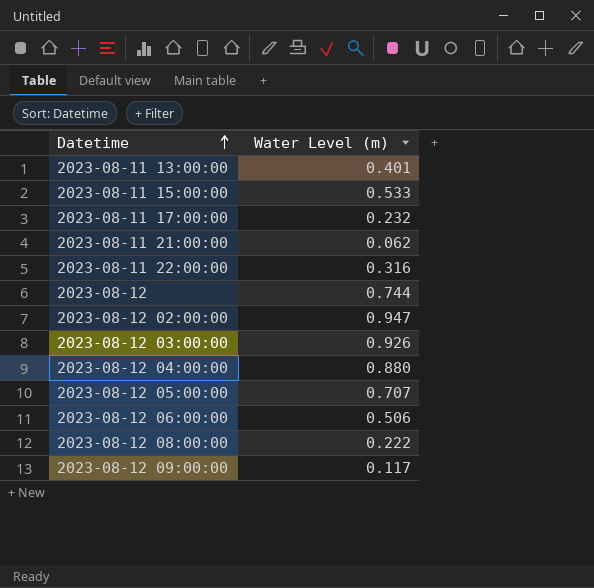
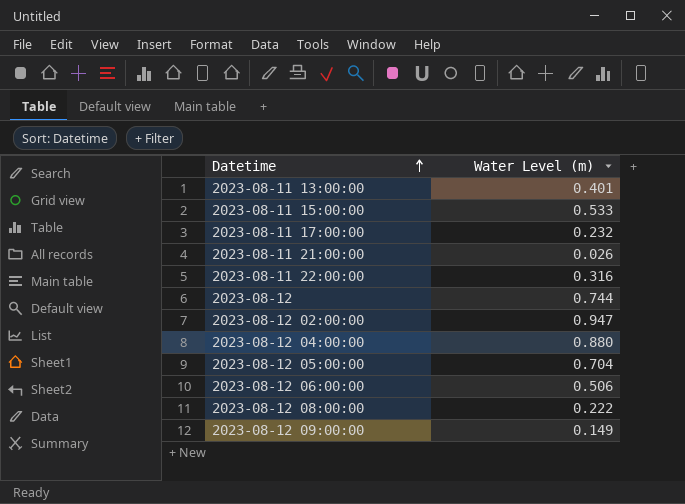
row 2023-08-12 03:00:00: 0.926 -> none
2023-08-11 21:00:00 | Water Level (m): 0.062 -> 0.026
2023-08-12 05:00:00 | Water Level (m): 0.707 -> 0.704
2023-08-12 09:00:00 | Water Level (m): 0.117 -> 0.149

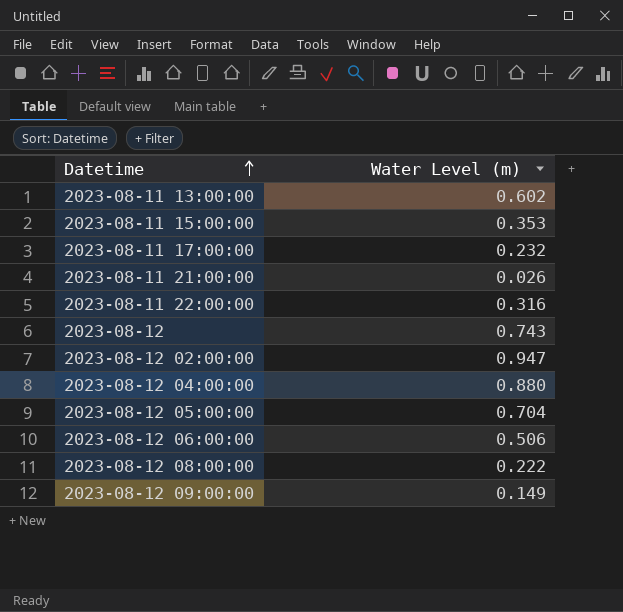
2023-08-11 13:00:00 | Water Level (m): 0.401 -> 0.602
2023-08-11 15:00:00 | Water Level (m): 0.533 -> 0.353
2023-08-12 | Water Level (m): 0.744 -> 0.743

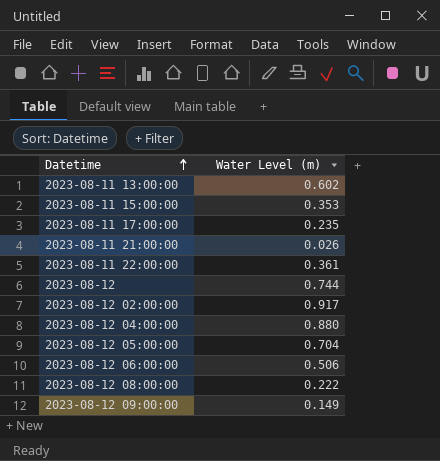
2023-08-11 17:00:00 | Water Level (m): 0.232 -> 0.235
2023-08-11 22:00:00 | Water Level (m): 0.316 -> 0.361
2023-08-12 | Water Level (m): 0.743 -> 0.744
2023-08-12 02:00:00 | Water Level (m): 0.947 -> 0.917

